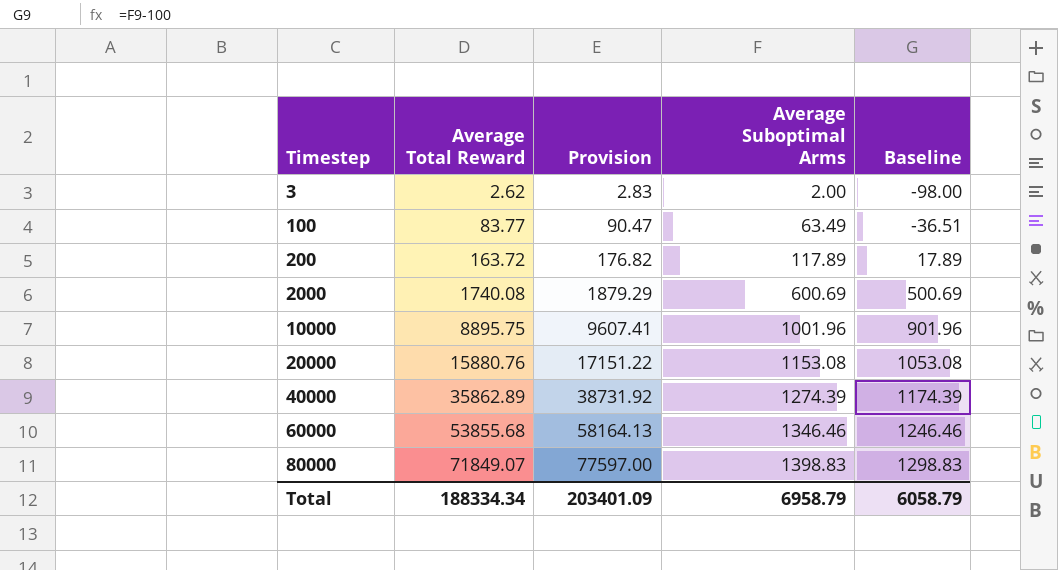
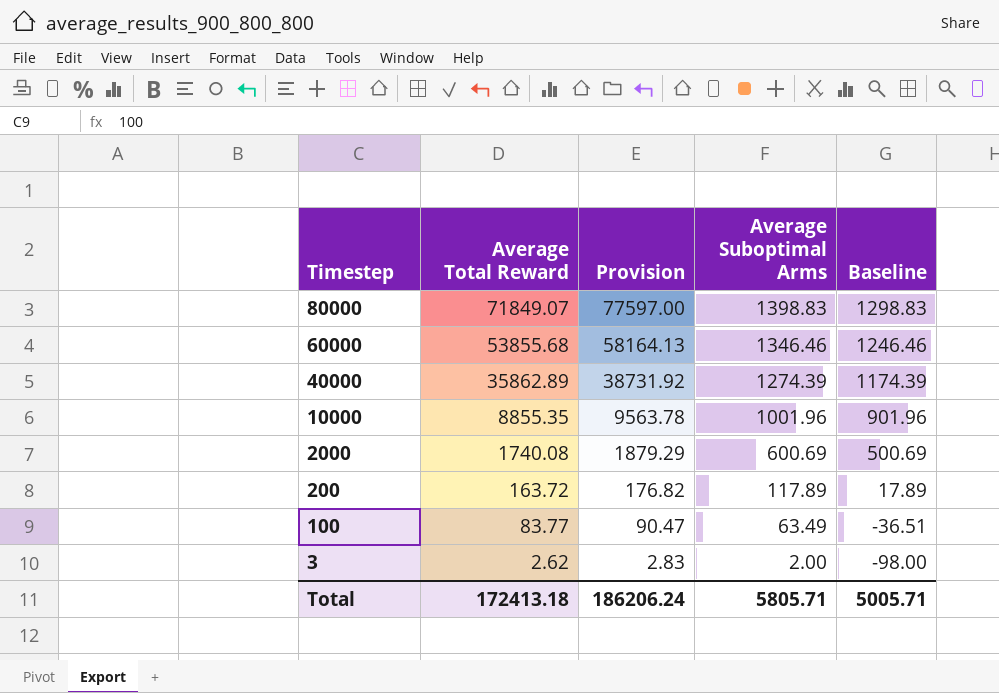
row order: Timestep ascending -> Timestep descending
row 20000: 15880.76 | 17151.22 | 1153.08 | 1053.08 -> none
10000 | Average Total Reward: 8895.75 -> 8855.35
10000 | Provision: 9607.41 -> 9563.78
Total | Average Total Reward: 188334.34 -> 172413.18
Total | Provision: 203401.09 -> 186206.24
Total | Average Suboptimal Arms: 6958.79 -> 5805.71
Total | Baseline: 6058.79 -> 5005.71

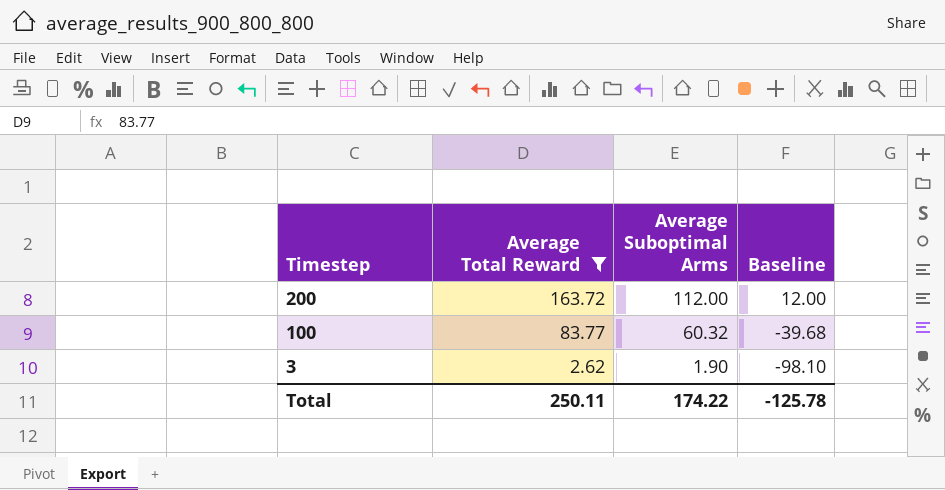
filter: none -> Average Total Reward <= 163.72
column Provision | formula: [Average Total Reward] * 1.08 -> none
200 | Average Suboptimal Arms: 117.89 -> 112.00
200 | Baseline: 17.89 -> 12.00
100 | Average Suboptimal Arms: 63.49 -> 60.32
100 | Baseline: -36.51 -> -39.68
3 | Average Suboptimal Arms: 2.00 -> 1.90
3 | Baseline: -98.00 -> -98.10
Total | Average Total Reward: 172413.18 -> 250.11
Total | Average Suboptimal Arms: 5805.71 -> 174.22
Total | Baseline: 5005.71 -> -125.78

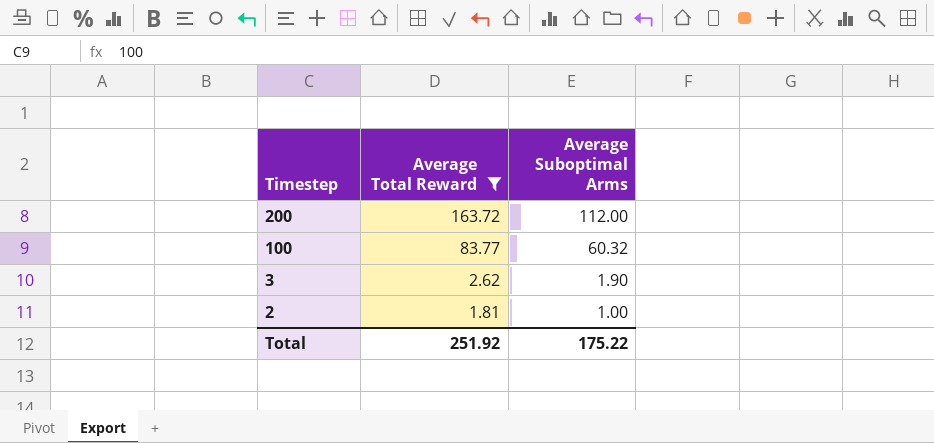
column Baseline | formula: [Average Suboptimal Arms] - 100 -> none
row 2: none -> 1.81 | 1.00
Total | Average Total Reward: 250.11 -> 251.92
Total | Average Suboptimal Arms: 174.22 -> 175.22

